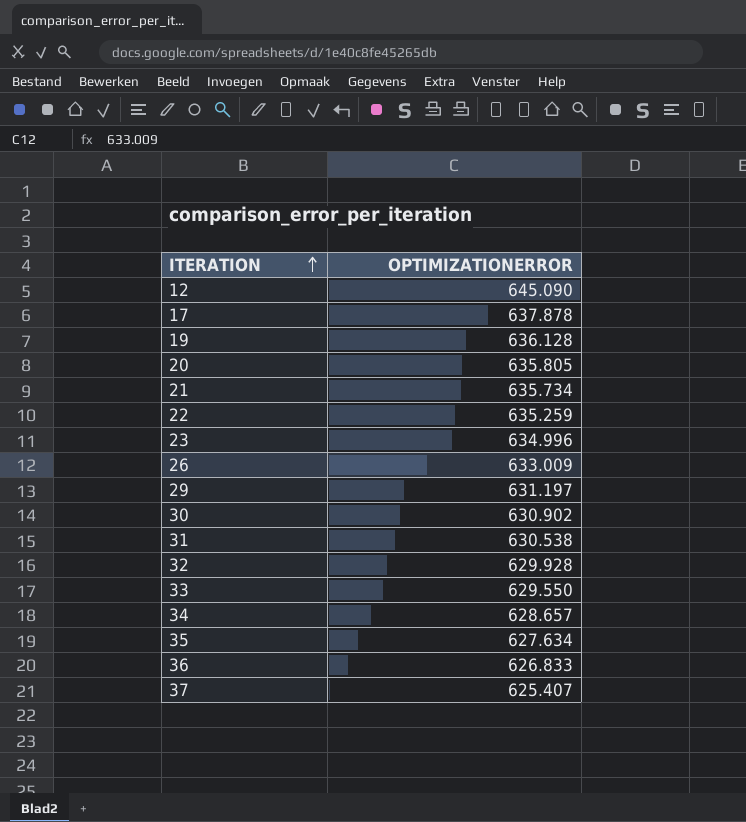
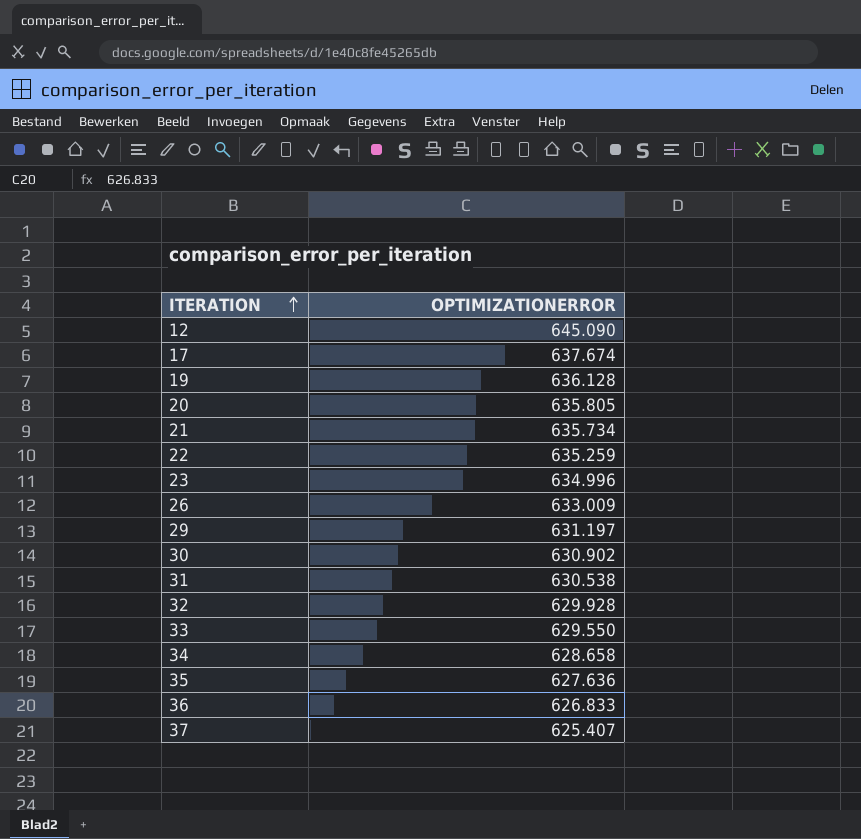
17 | OPTIMIZATIONERROR: 637.878 -> 637.674
34 | OPTIMIZATIONERROR: 628.657 -> 628.658
35 | OPTIMIZATIONERROR: 627.634 -> 627.636

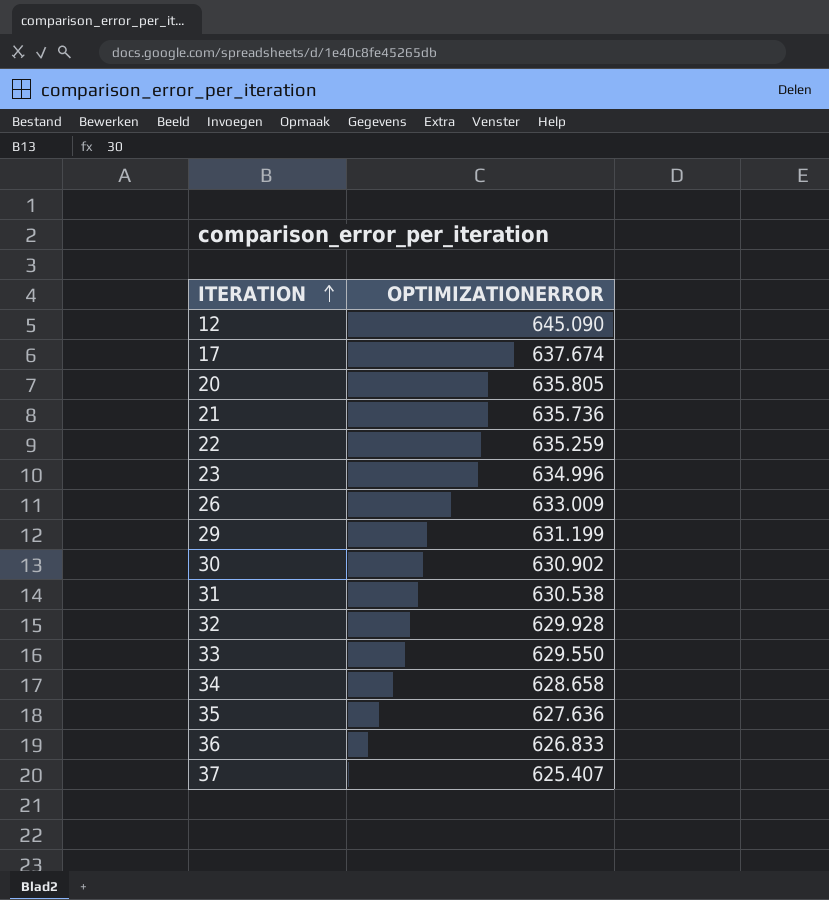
row 19: 636.128 -> none
21 | OPTIMIZATIONERROR: 635.734 -> 635.736
29 | OPTIMIZATIONERROR: 631.197 -> 631.199

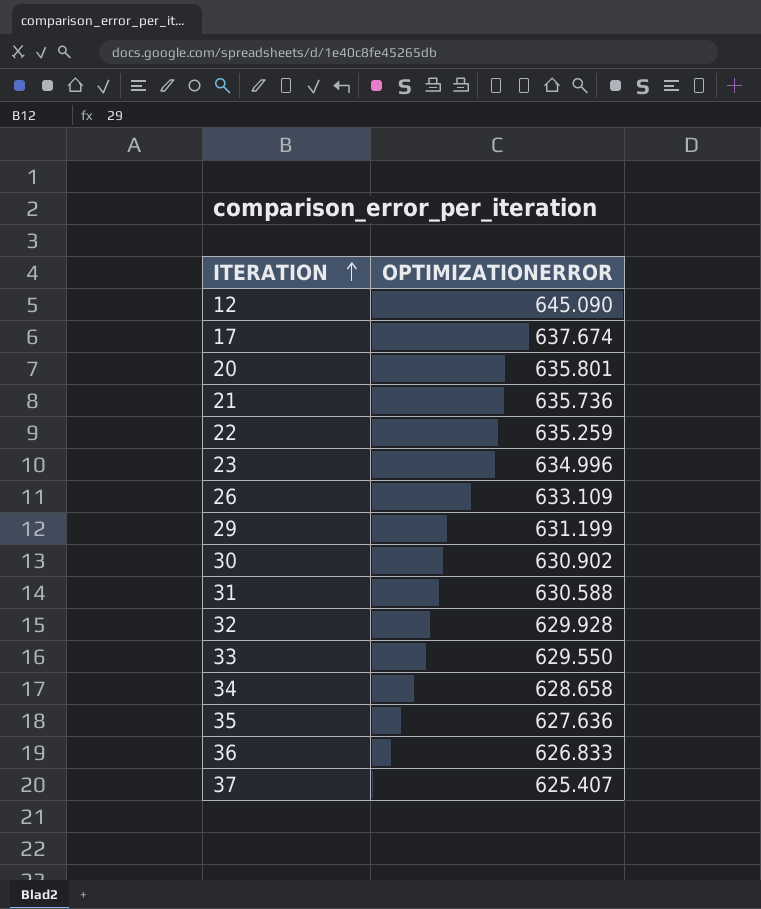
20 | OPTIMIZATIONERROR: 635.805 -> 635.801
26 | OPTIMIZATIONERROR: 633.009 -> 633.109
31 | OPTIMIZATIONERROR: 630.538 -> 630.588

